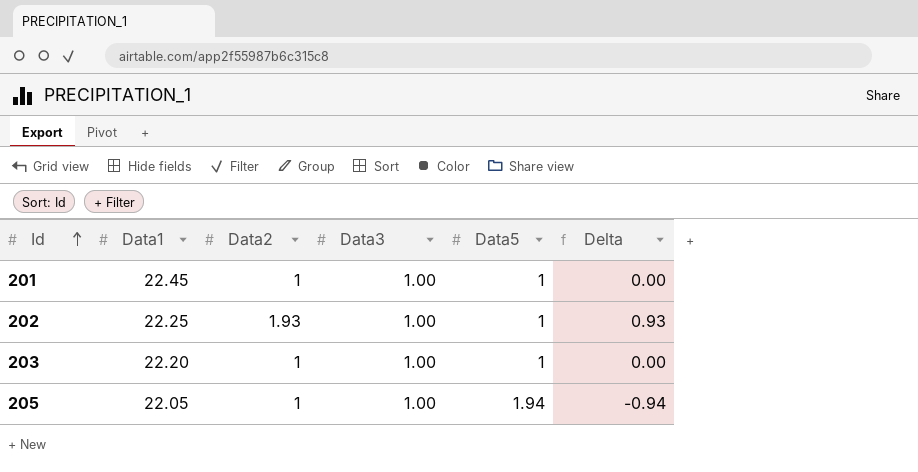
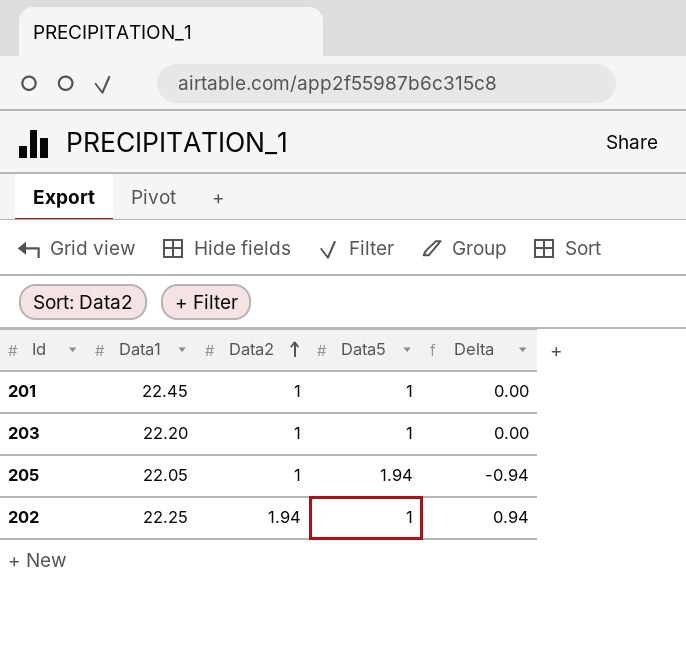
row order: Id ascending -> Data2 ascending
column Data3 | position: 4 -> none
202 | Data2: 1.93 -> 1.94
202 | Delta: 0.93 -> 0.94

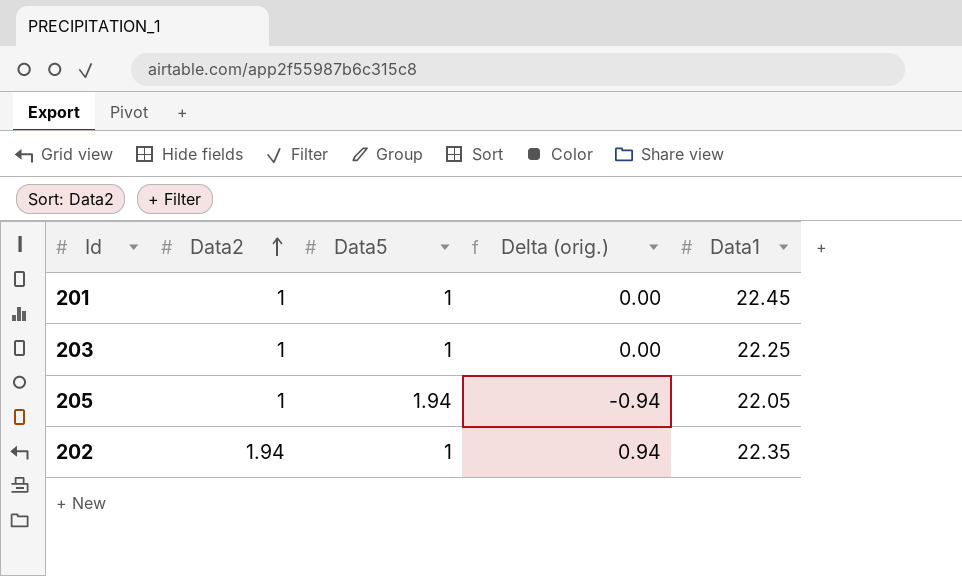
column name: Delta -> Delta (orig.)
column Data1 | position: 2 -> 5
203 | Data1: 22.20 -> 22.25
202 | Data1: 22.25 -> 22.35

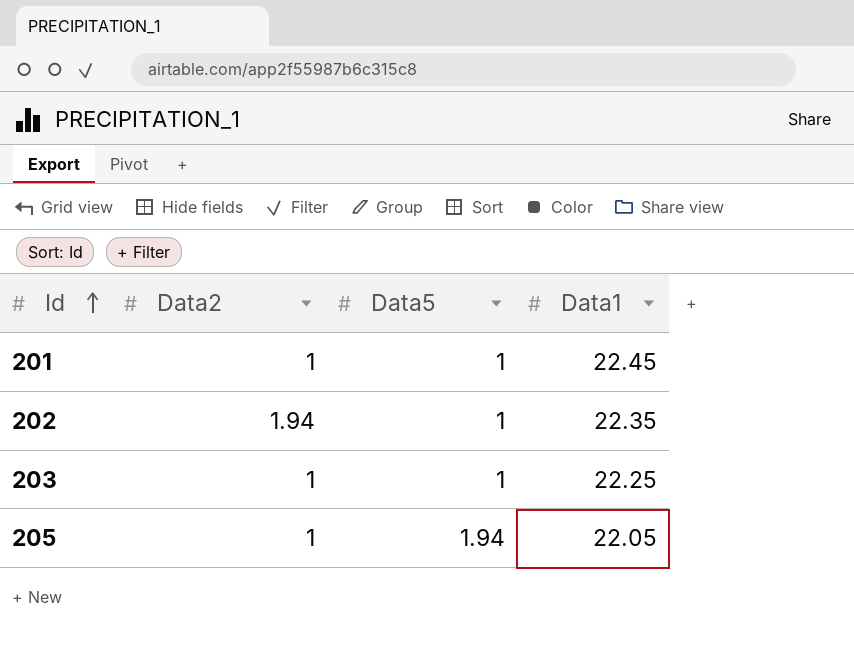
row order: Data2 ascending -> Id ascending
column Delta (orig.) | formula: [Data2] - [Data5] -> none

